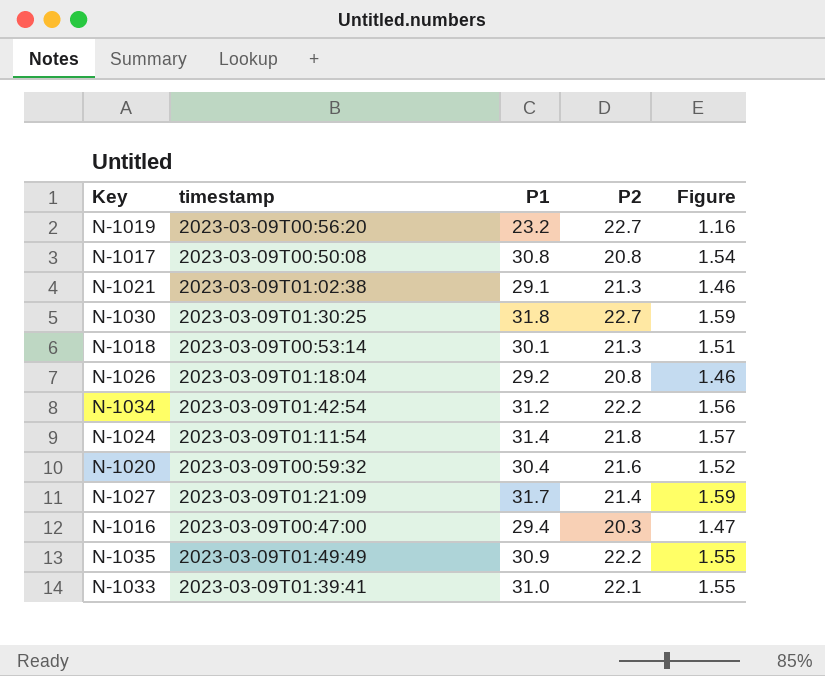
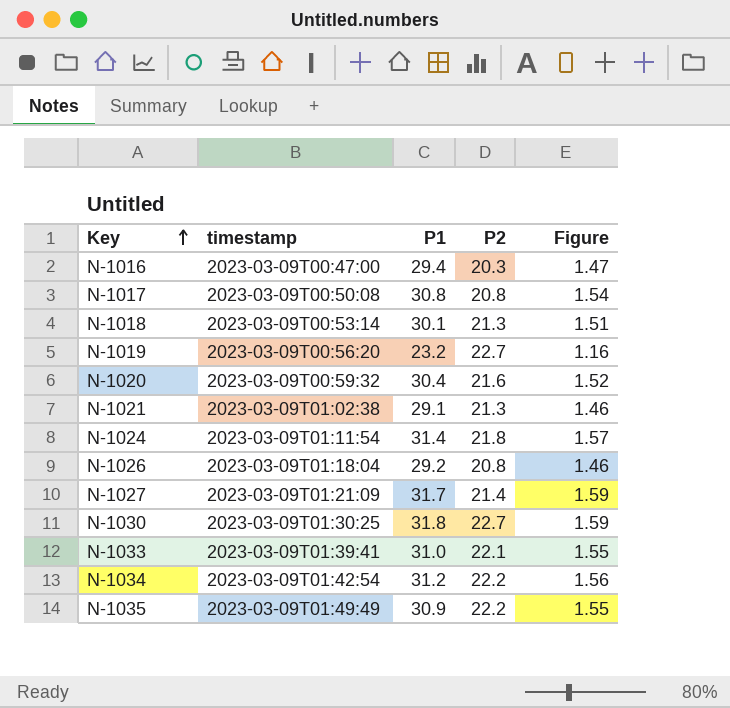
row order: none -> Key ascending

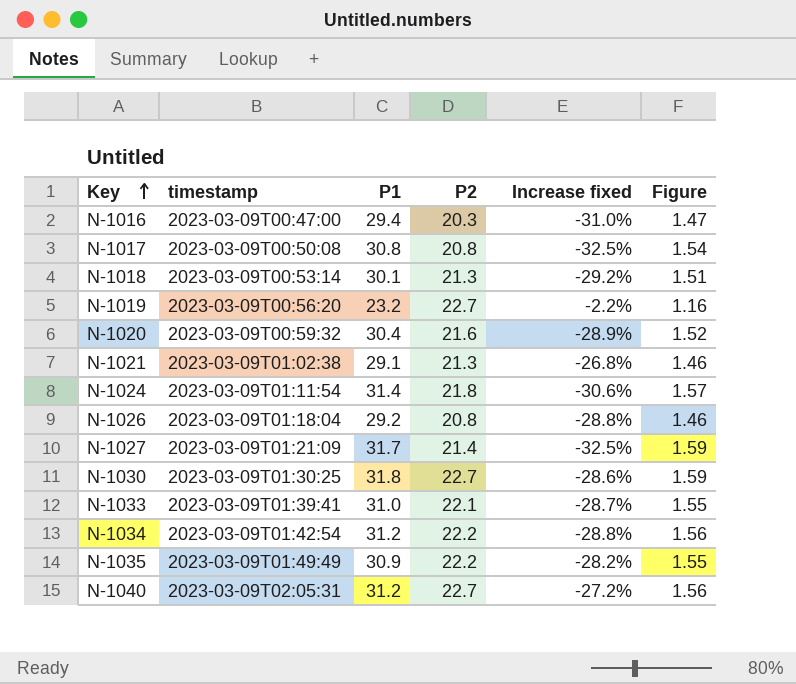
column Increase fixed | formula: none -> ([P2] - [P1]) / [P1]
row N-1040: none -> 2023-03-09T02:05:31 | 31.2 | 22.7 | -27.2% | 1.56

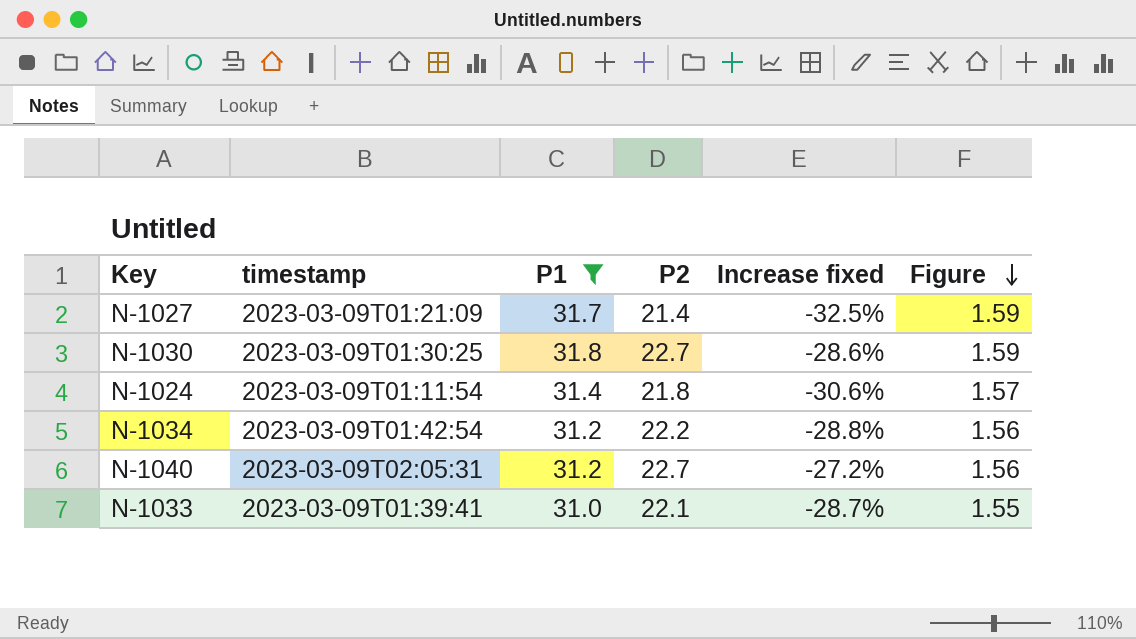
filter: none -> P1 >= 31.0
row order: Key ascending -> Figure descending

